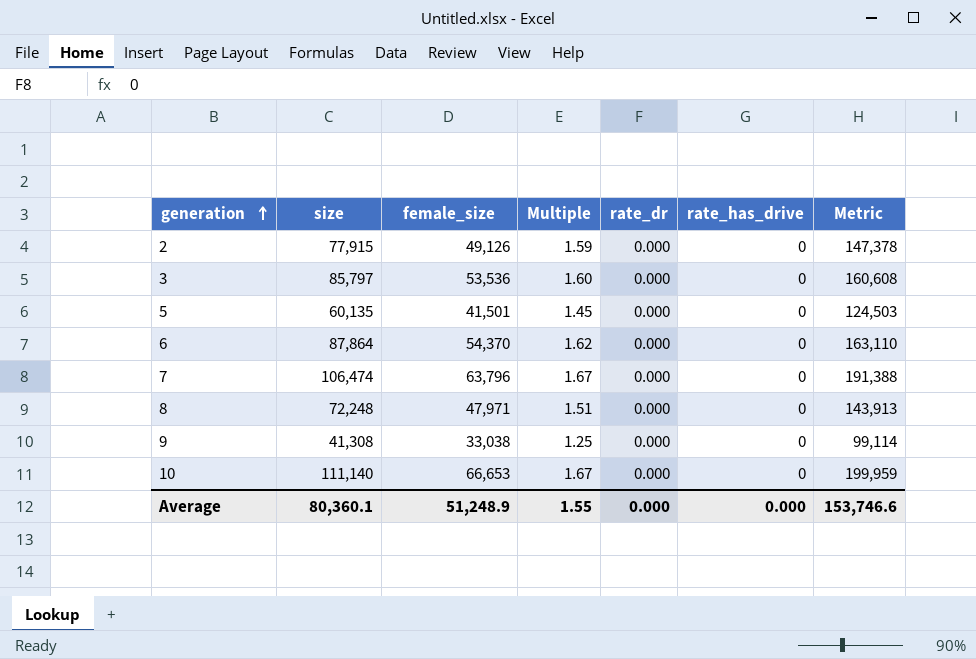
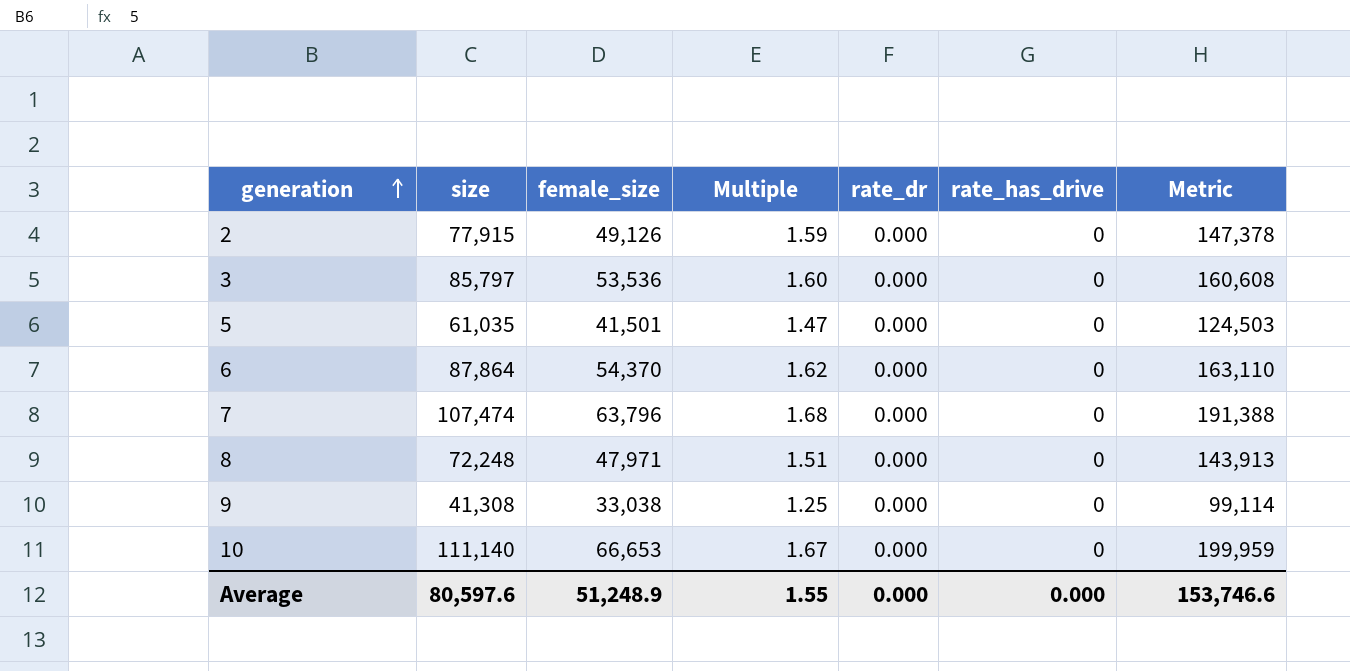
5 | size: 60,135 -> 61,035
5 | Multiple: 1.45 -> 1.47
7 | size: 106,474 -> 107,474
7 | Multiple: 1.67 -> 1.68
Average | size: 80,360.1 -> 80,597.6

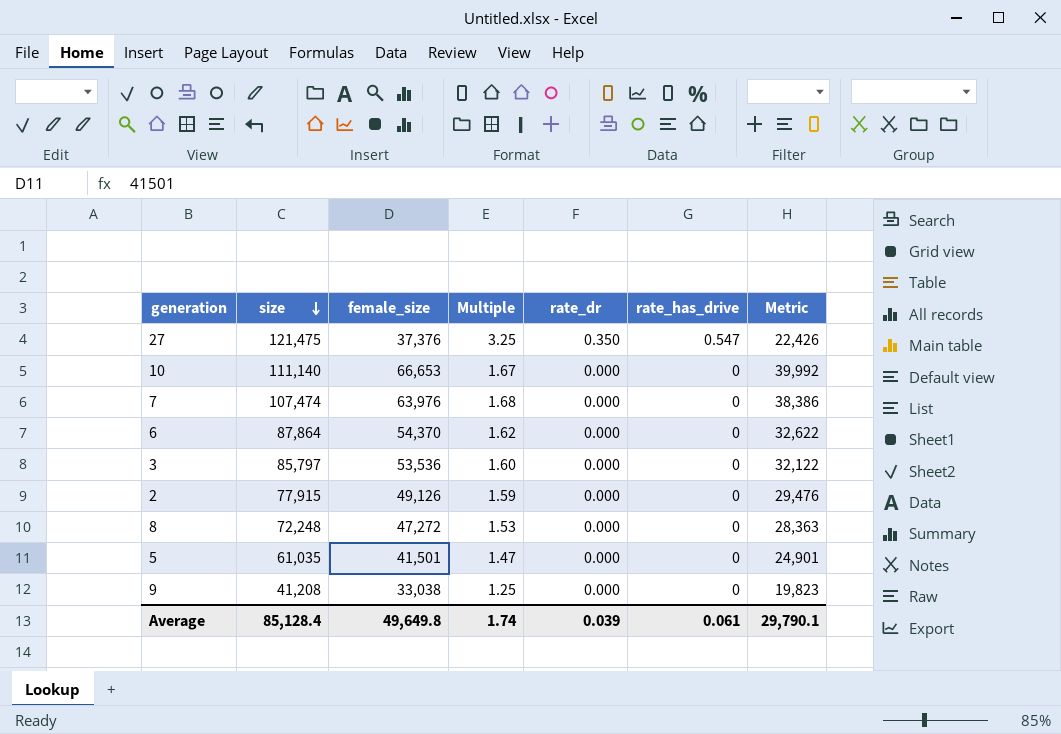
row order: generation ascending -> size descending
column Metric | formula: [female_size] * 3 -> [female_size] * 0.6
row 27: none -> 121,475 | 37,376 | 3.25 | 0.350 | 0.547 | 22,426
7 | female_size: 63,796 -> 63,976
8 | female_size: 47,971 -> 47,272
8 | Multiple: 1.51 -> 1.53
9 | size: 41,308 -> 41,208
Average | size: 80,597.6 -> 85,128.4
Average | female_size: 51,248.9 -> 49,649.8
Average | Multiple: 1.55 -> 1.74
Average | rate_dr: 0.000 -> 0.039
Average | rate_has_drive: 0.000 -> 0.061
Average | Metric: 153,746.6 -> 29,790.1

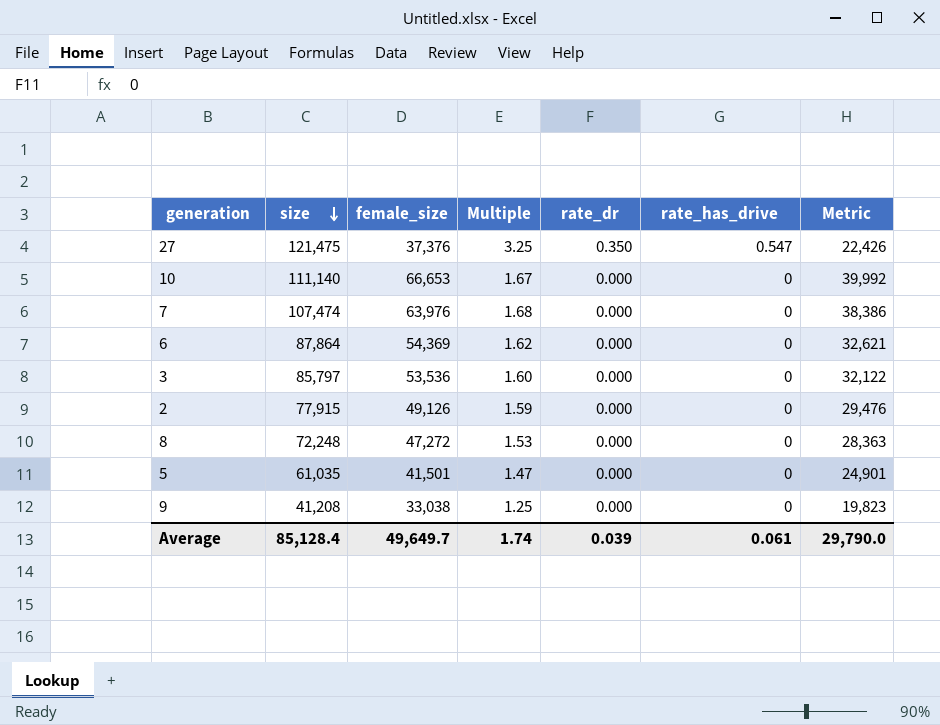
6 | female_size: 54,370 -> 54,369
6 | Metric: 32,622 -> 32,621
Average | female_size: 49,649.8 -> 49,649.7
Average | Metric: 29,790.1 -> 29,790.0

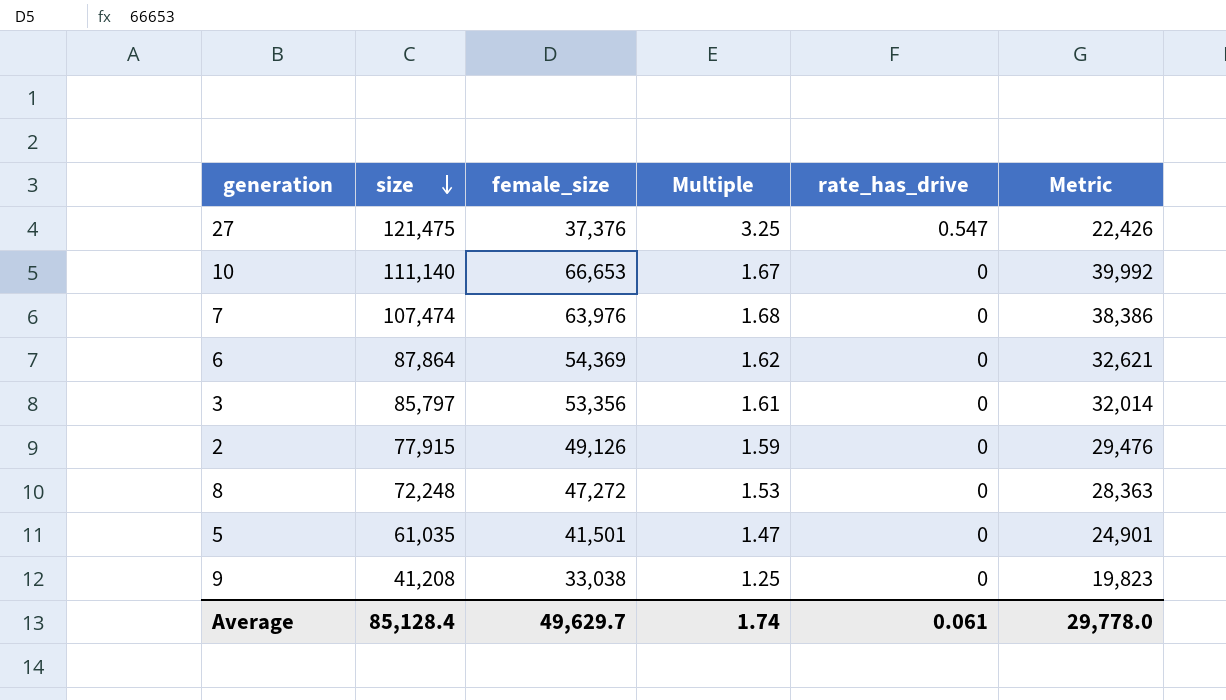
column rate_dr | position: 5 -> none
3 | female_size: 53,536 -> 53,356
3 | Multiple: 1.60 -> 1.61
3 | Metric: 32,122 -> 32,014
Average | female_size: 49,649.7 -> 49,629.7
Average | Metric: 29,790.0 -> 29,778.0

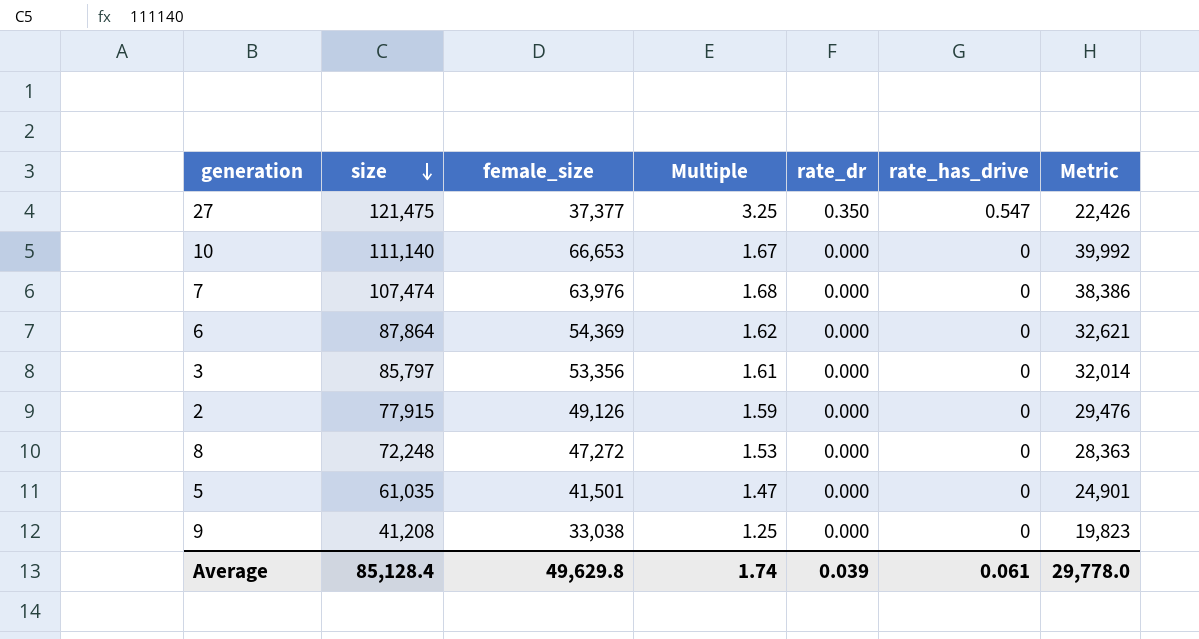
column rate_dr | position: none -> 5
27 | female_size: 37,376 -> 37,377
Average | female_size: 49,629.7 -> 49,629.8

